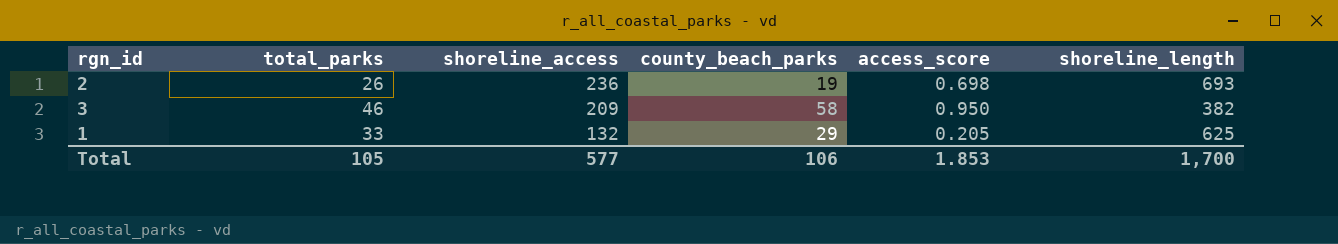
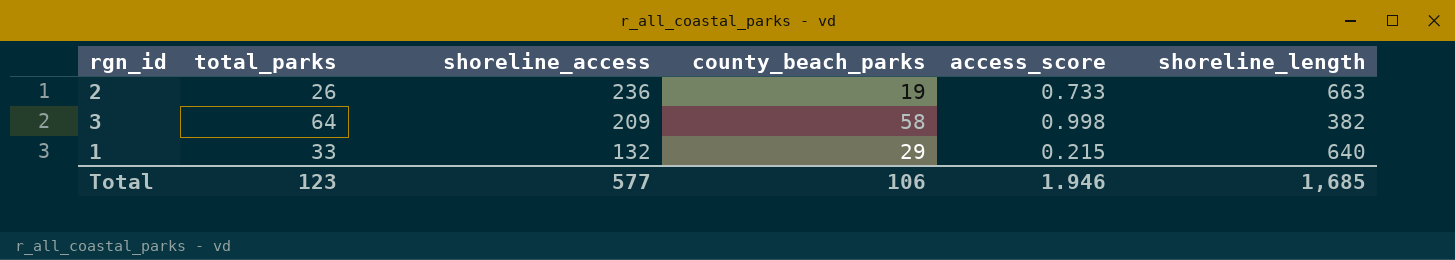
2 | access_score: 0.698 -> 0.733
2 | shoreline_length: 693 -> 663
3 | total_parks: 46 -> 64
3 | access_score: 0.950 -> 0.998
1 | access_score: 0.205 -> 0.215
1 | shoreline_length: 625 -> 640
Total | total_parks: 105 -> 123
Total | access_score: 1.853 -> 1.946
Total | shoreline_length: 1,700 -> 1,685

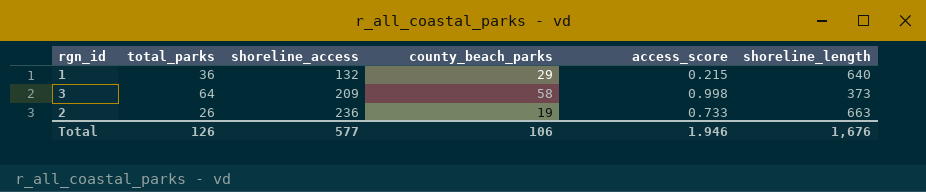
row order: shoreline_access descending -> shoreline_access ascending
1 | total_parks: 33 -> 36
3 | shoreline_length: 382 -> 373
Total | total_parks: 123 -> 126
Total | shoreline_length: 1,685 -> 1,676

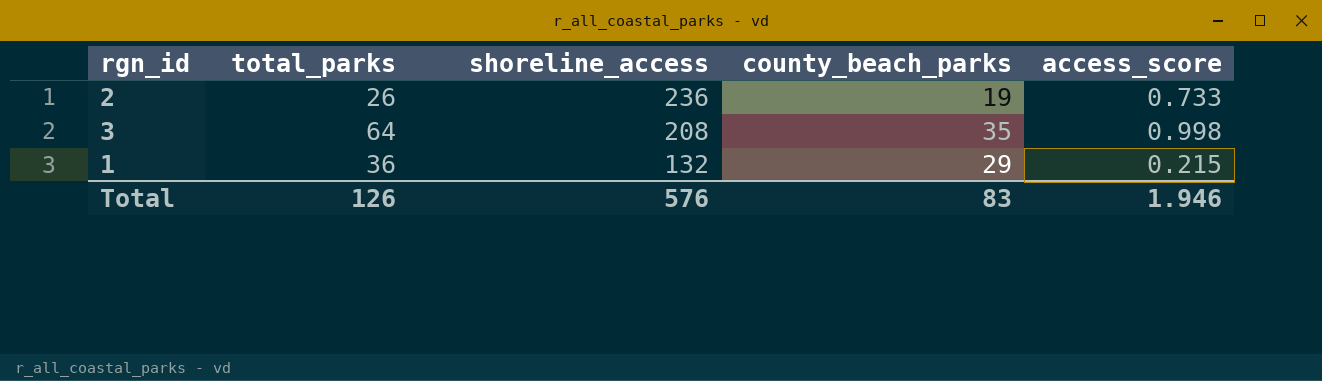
row order: shoreline_access ascending -> shoreline_access descending
column shoreline_length | position: 6 -> none
3 | shoreline_access: 209 -> 208
3 | county_beach_parks: 58 -> 35
Total | shoreline_access: 577 -> 576
Total | county_beach_parks: 106 -> 83

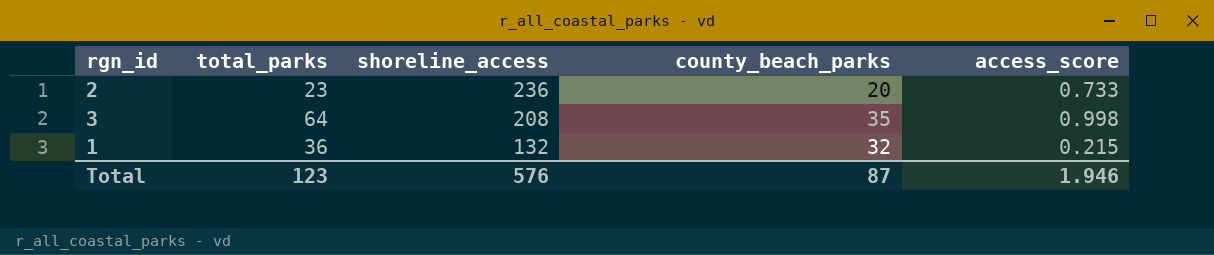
2 | total_parks: 26 -> 23
2 | county_beach_parks: 19 -> 20
1 | county_beach_parks: 29 -> 32
Total | total_parks: 126 -> 123
Total | county_beach_parks: 83 -> 87

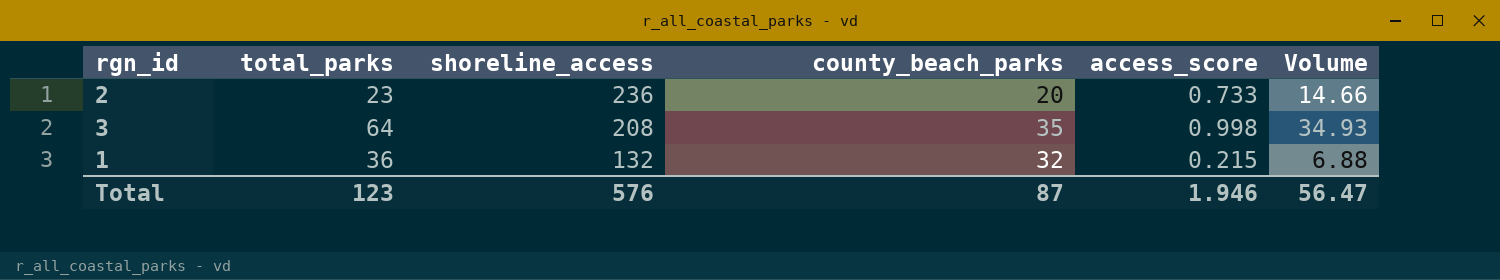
column Volume | formula: none -> [county_beach_parks] * [access_score]

